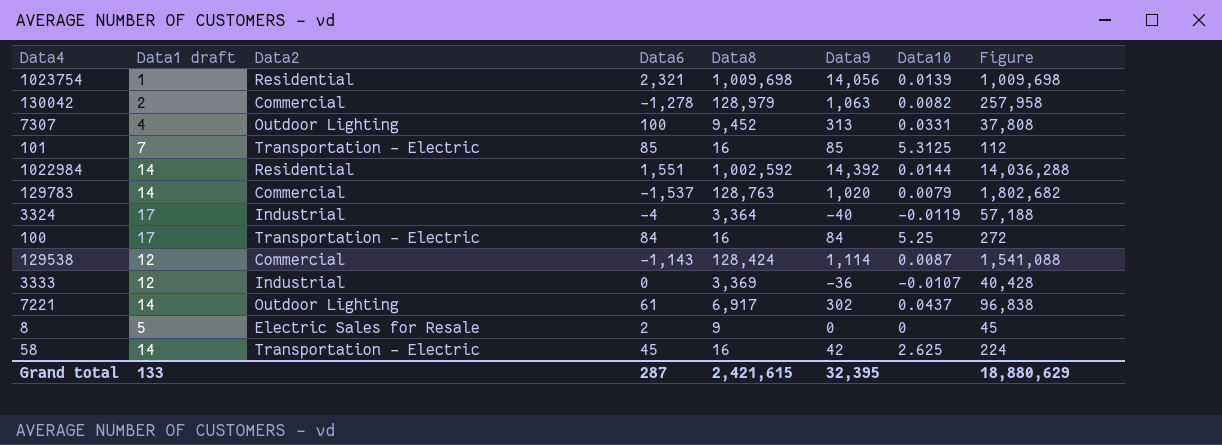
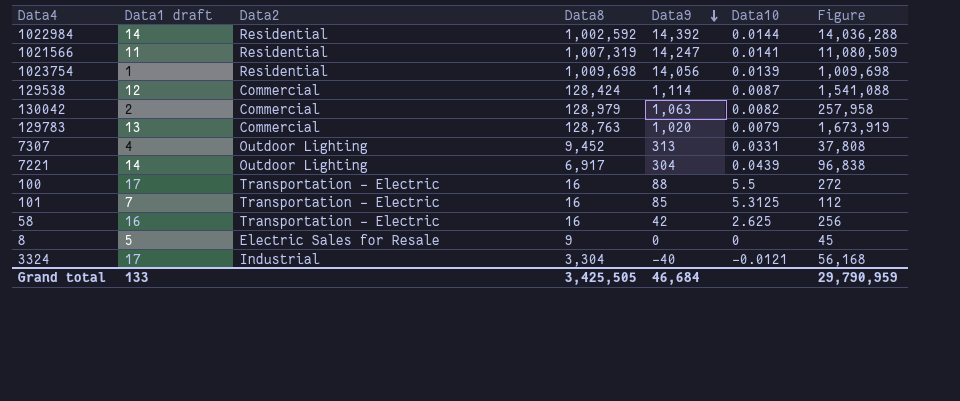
row order: none -> Data9 descending
column Data6 | position: 4 -> none
row 3333: 12 | Industrial | 0 | 3,369 | -36 | -0.0107 | 40,428 -> none
row 1021566: none -> 11 | Residential | 1,007,319 | 14,247 | 0.0141 | 11,080,509
129783 | Data1 draft: 14 -> 13
129783 | Figure: 1,802,682 -> 1,673,919
7221 | Data9: 302 -> 304
7221 | Data10: 0.0437 -> 0.0439
100 | Data9: 84 -> 88
100 | Data10: 5.25 -> 5.5
58 | Data1 draft: 14 -> 16
58 | Figure: 224 -> 256
3324 | Data8: 3,364 -> 3,304
3324 | Data10: -0.0119 -> -0.0121
3324 | Figure: 57,188 -> 56,168
Grand total | Data8: 2,421,615 -> 3,425,505
Grand total | Data9: 32,395 -> 46,684
Grand total | Figure: 18,880,629 -> 29,790,959

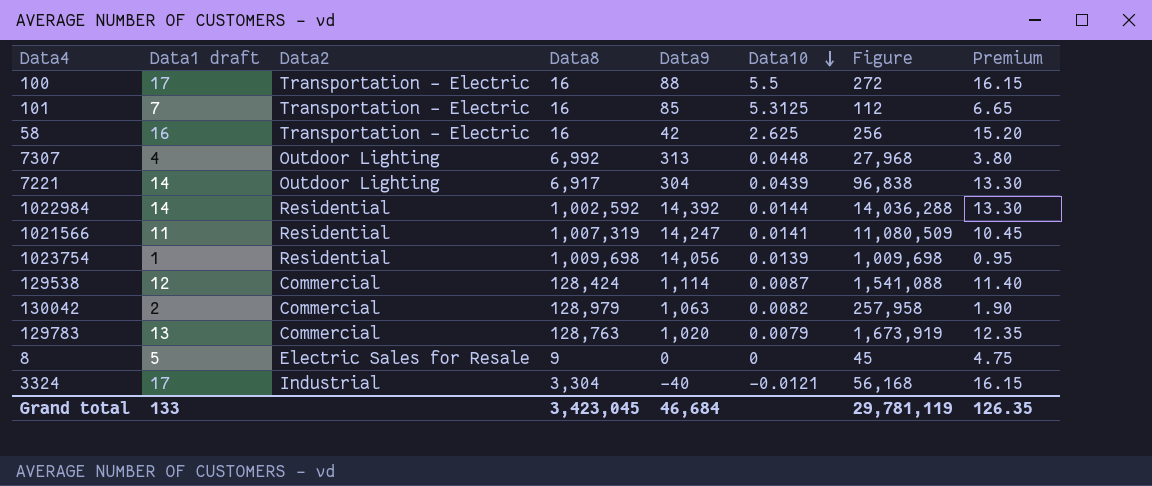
row order: Data9 descending -> Data10 descending
column Premium | formula: none -> [Data1 draft] * 0.95
7307 | Data8: 9,452 -> 6,992
7307 | Data10: 0.0331 -> 0.0448
7307 | Figure: 37,808 -> 27,968
Grand total | Data8: 3,425,505 -> 3,423,045
Grand total | Figure: 29,790,959 -> 29,781,119

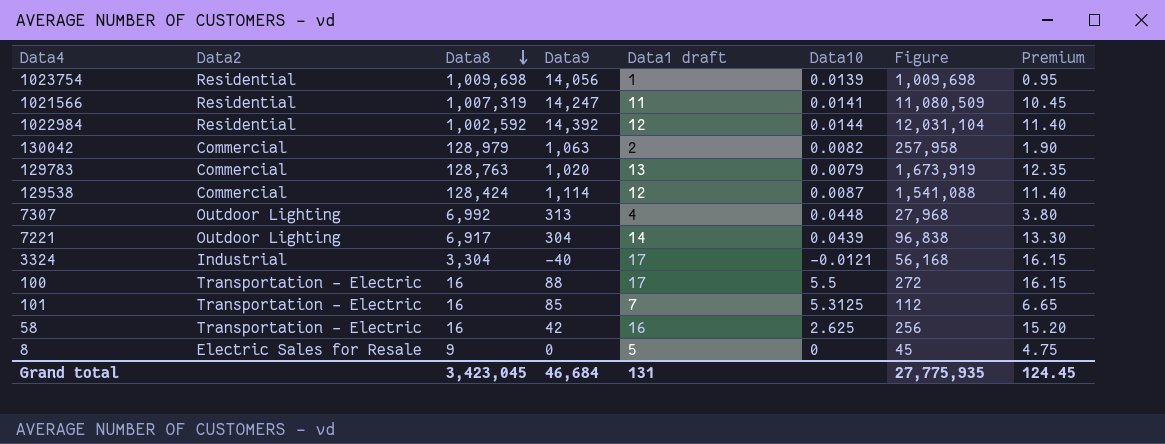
row order: Data10 descending -> Data8 descending
column Data1 draft | position: 2 -> 5
1022984 | Data1 draft: 14 -> 12
1022984 | Figure: 14,036,288 -> 12,031,104
1022984 | Premium: 13.30 -> 11.40
Grand total | Data1 draft: 133 -> 131
Grand total | Figure: 29,781,119 -> 27,775,935
Grand total | Premium: 126.35 -> 124.45

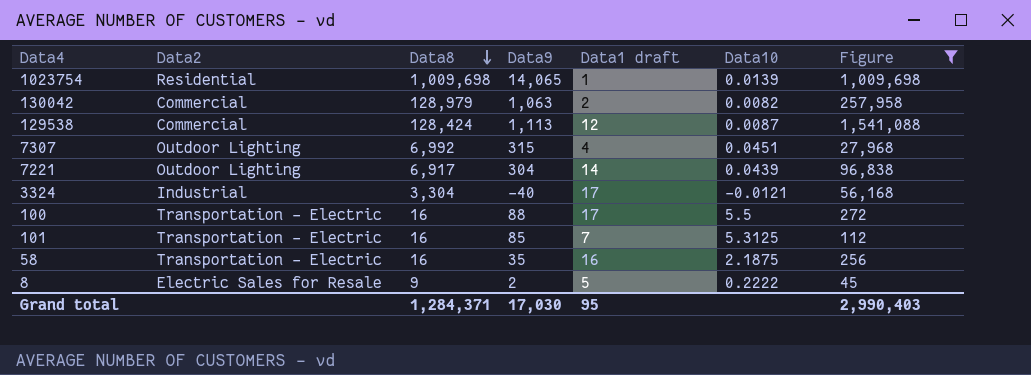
filter: none -> Figure <= 1,541,088
column Premium | formula: [Data1 draft] * 0.95 -> none
1023754 | Data9: 14,056 -> 14,065
129538 | Data9: 1,114 -> 1,113
7307 | Data9: 313 -> 315
7307 | Data10: 0.0448 -> 0.0451
58 | Data9: 42 -> 35
58 | Data10: 2.625 -> 2.1875
8 | Data9: 0 -> 2
8 | Data10: 0 -> 0.2222
Grand total | Data8: 3,423,045 -> 1,284,371
Grand total | Data9: 46,684 -> 17,030
Grand total | Data1 draft: 131 -> 95
Grand total | Figure: 27,775,935 -> 2,990,403

